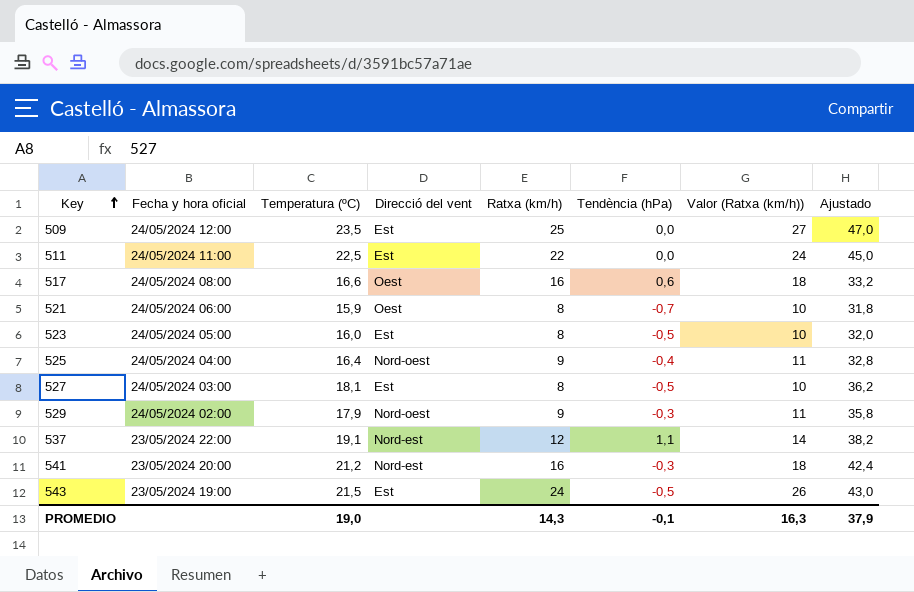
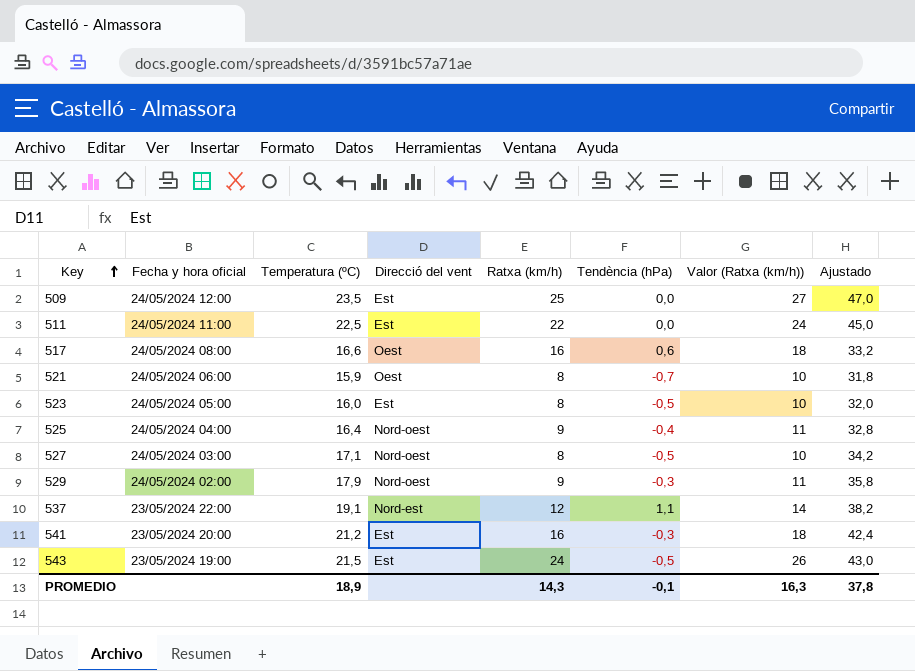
527 | Temperatura (ºC): 18,1 -> 17,1
527 | Direcció del vent: Est -> Nord-oest
527 | Ajustado: 36,2 -> 34,2
541 | Direcció del vent: Nord-est -> Est
PROMEDIO | Temperatura (ºC): 19,0 -> 18,9
PROMEDIO | Ajustado: 37,9 -> 37,8

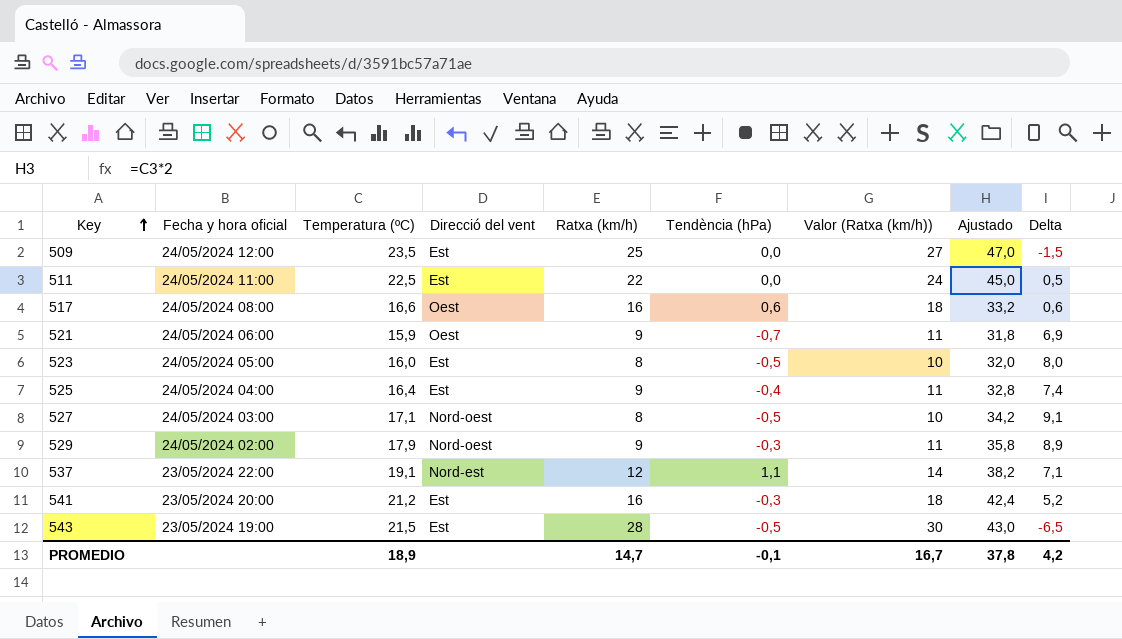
column Delta | formula: none -> [Temperatura (ºC)] - [Ratxa (km/h)]
521 | Ratxa (km/h): 8 -> 9
521 | Valor (Ratxa (km/h)): 10 -> 11
525 | Direcció del vent: Nord-oest -> Est
543 | Ratxa (km/h): 24 -> 28
543 | Valor (Ratxa (km/h)): 26 -> 30
PROMEDIO | Ratxa (km/h): 14,3 -> 14,7
PROMEDIO | Valor (Ratxa (km/h)): 16,3 -> 16,7

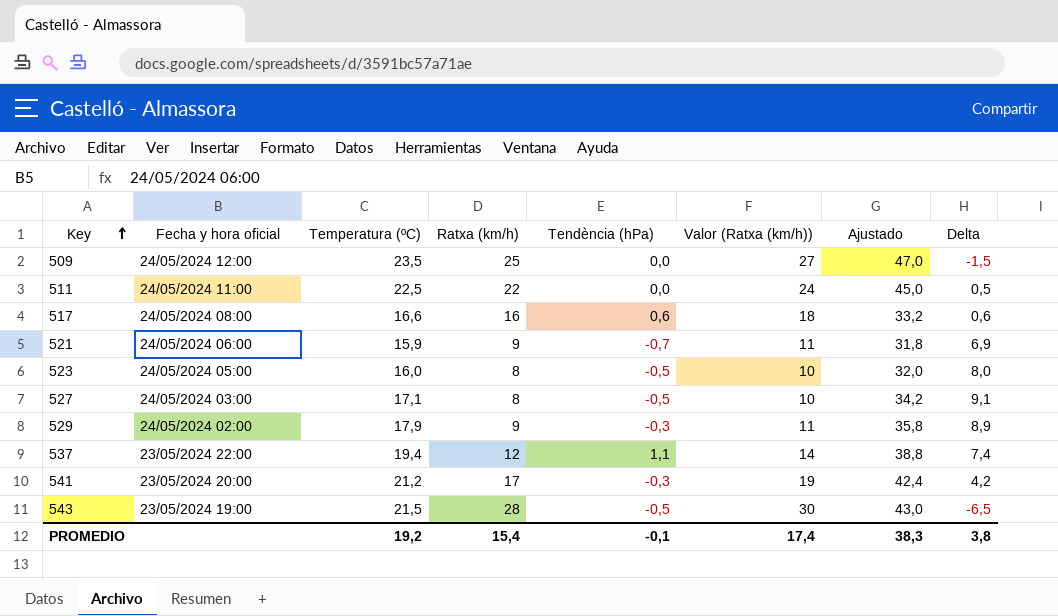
column Direcció del vent | position: 4 -> none
row 525: 24/05/2024 04:00 | 16,4 | Est | 9 | -0,4 | 11 | 32,8 | 7,4 -> none
537 | Temperatura (ºC): 19,1 -> 19,4
537 | Ajustado: 38,2 -> 38,8
537 | Delta: 7,1 -> 7,4
541 | Ratxa (km/h): 16 -> 17
541 | Valor (Ratxa (km/h)): 18 -> 19
541 | Delta: 5,2 -> 4,2
PROMEDIO | Temperatura (ºC): 18,9 -> 19,2
PROMEDIO | Ratxa (km/h): 14,7 -> 15,4
PROMEDIO | Valor (Ratxa (km/h)): 16,7 -> 17,4
PROMEDIO | Ajustado: 37,8 -> 38,3
PROMEDIO | Delta: 4,2 -> 3,8

